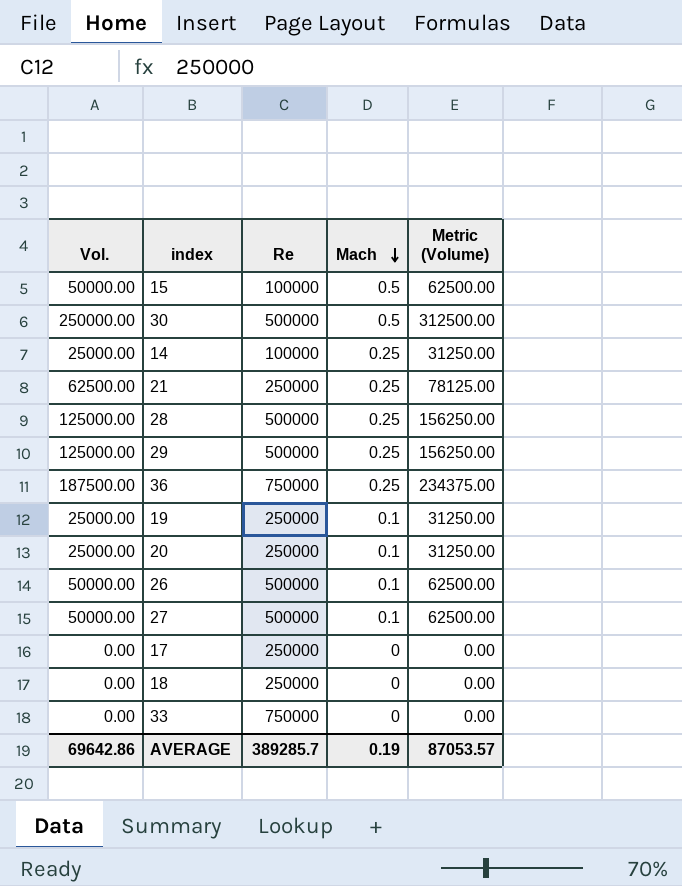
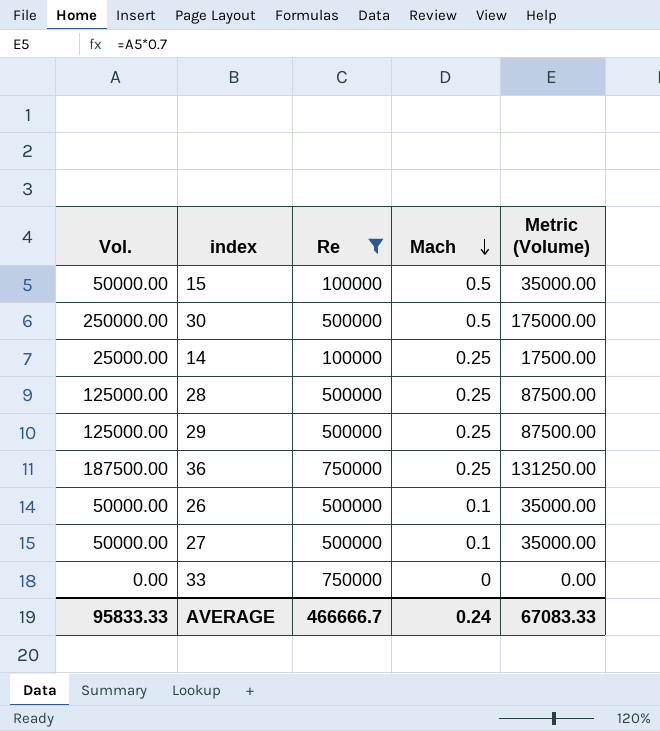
filter: none -> Re != 250000
column Metric (Volume) | formula: [Vol.] * 1.25 -> [Vol.] * 0.7
AVERAGE | Vol.: 69642.86 -> 95833.33
AVERAGE | Re: 389285.7 -> 466666.7
AVERAGE | Mach: 0.19 -> 0.24
AVERAGE | Metric (Volume): 87053.57 -> 67083.33

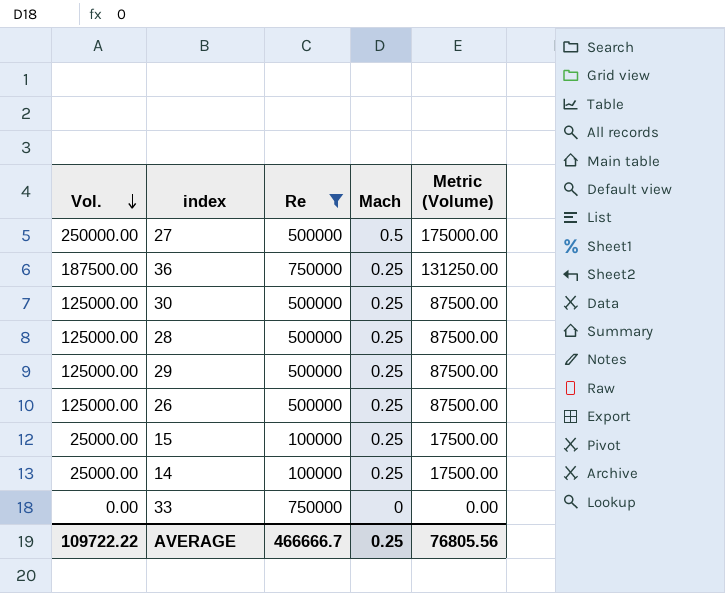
row order: Mach descending -> Vol. descending
27 | Vol.: 50000.00 -> 250000.00
27 | Mach: 0.1 -> 0.5
27 | Metric (Volume): 35000.00 -> 175000.00
30 | Vol.: 250000.00 -> 125000.00
30 | Mach: 0.5 -> 0.25
30 | Metric (Volume): 175000.00 -> 87500.00
26 | Vol.: 50000.00 -> 125000.00
26 | Mach: 0.1 -> 0.25
26 | Metric (Volume): 35000.00 -> 87500.00
15 | Vol.: 50000.00 -> 25000.00
15 | Mach: 0.5 -> 0.25
15 | Metric (Volume): 35000.00 -> 17500.00
AVERAGE | Vol.: 95833.33 -> 109722.22
AVERAGE | Mach: 0.24 -> 0.25
AVERAGE | Metric (Volume): 67083.33 -> 76805.56

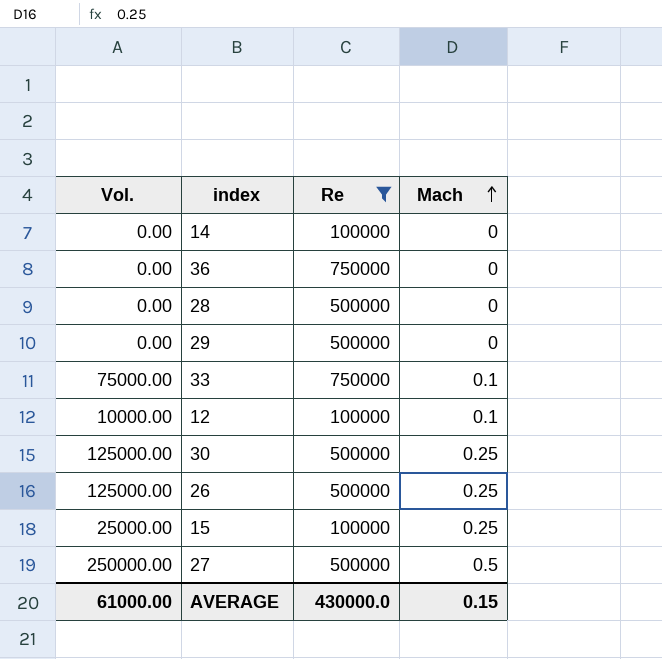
row order: Vol. descending -> Mach ascending
column Metric (Volume) | formula: [Vol.] * 0.7 -> none
14 | Vol.: 25000.00 -> 0.00
14 | Mach: 0.25 -> 0
36 | Vol.: 187500.00 -> 0.00
36 | Mach: 0.25 -> 0
28 | Vol.: 125000.00 -> 0.00
28 | Mach: 0.25 -> 0
29 | Vol.: 125000.00 -> 0.00
29 | Mach: 0.25 -> 0
33 | Vol.: 0.00 -> 75000.00
33 | Mach: 0 -> 0.1
row 12: none -> 10000.00 | 100000 | 0.1
AVERAGE | Vol.: 109722.22 -> 61000.00
AVERAGE | Re: 466666.7 -> 430000.0
AVERAGE | Mach: 0.25 -> 0.15

